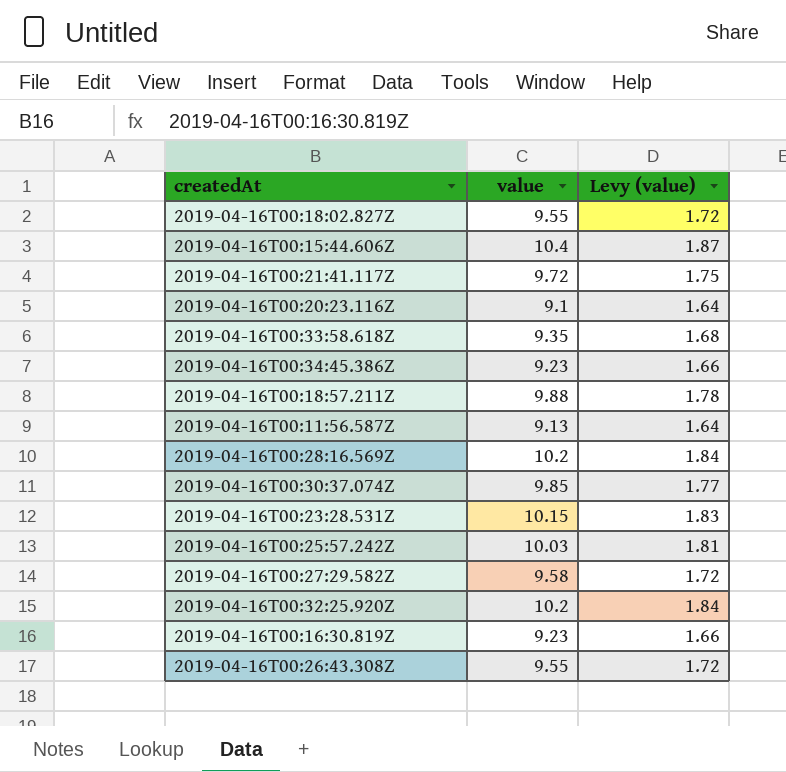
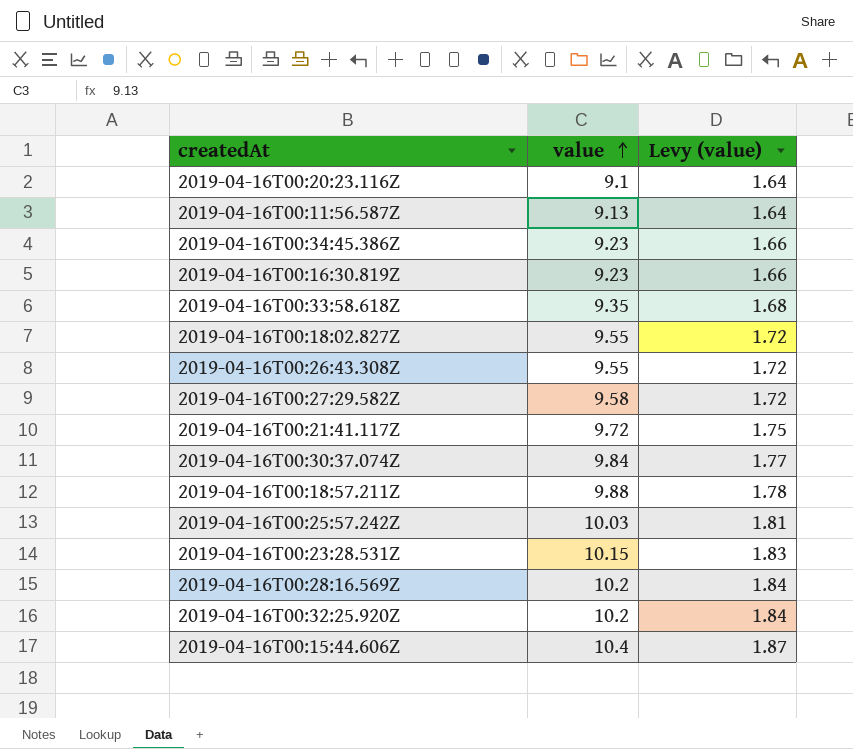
row order: none -> value ascending
2019-04-16T00:30:37.074Z | value: 9.85 -> 9.84

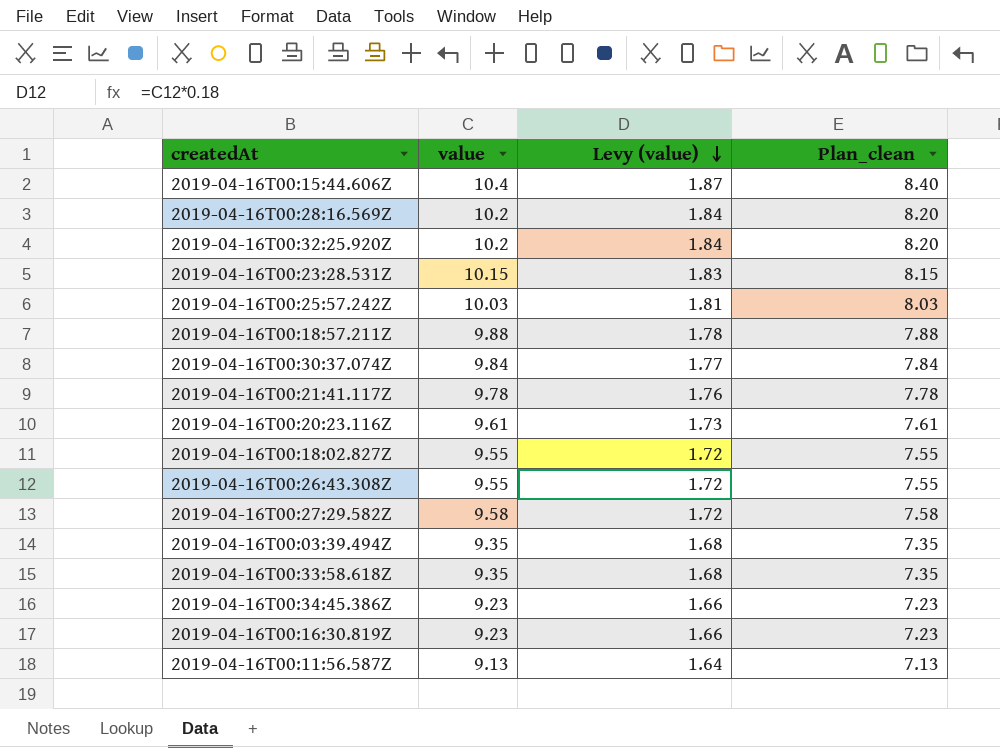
row order: value ascending -> Levy (value) descending
column Plan_clean | formula: none -> [value] - 2
2019-04-16T00:21:41.117Z | value: 9.72 -> 9.78
2019-04-16T00:21:41.117Z | Levy (value): 1.75 -> 1.76
2019-04-16T00:20:23.116Z | value: 9.1 -> 9.61
2019-04-16T00:20:23.116Z | Levy (value): 1.64 -> 1.73
row 2019-04-16T00:03:39.494Z: none -> 9.35 | 1.68 | 7.35

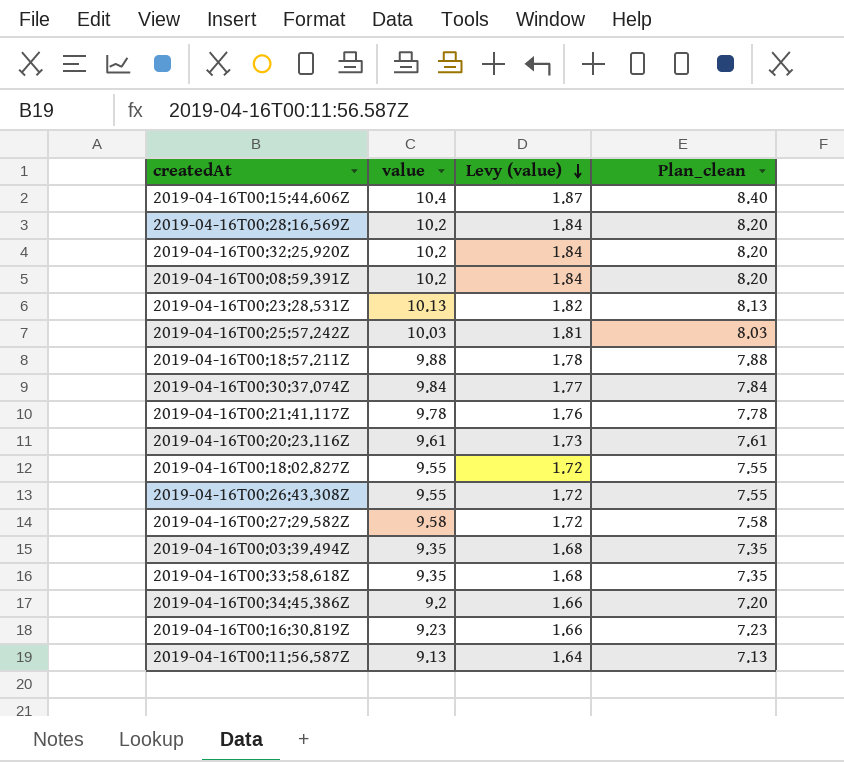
row 2019-04-16T00:08:59.391Z: none -> 10.2 | 1.84 | 8.20
2019-04-16T00:23:28.531Z | value: 10.15 -> 10.13
2019-04-16T00:23:28.531Z | Levy (value): 1.83 -> 1.82
2019-04-16T00:23:28.531Z | Plan_clean: 8.15 -> 8.13
2019-04-16T00:34:45.386Z | value: 9.23 -> 9.2
2019-04-16T00:34:45.386Z | Plan_clean: 7.23 -> 7.20

